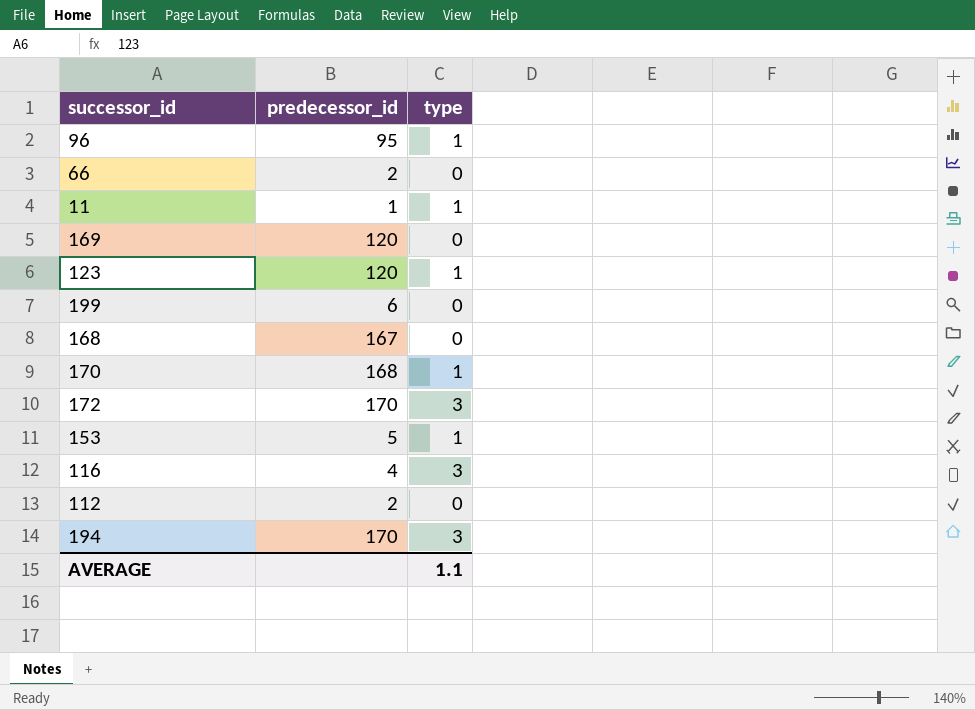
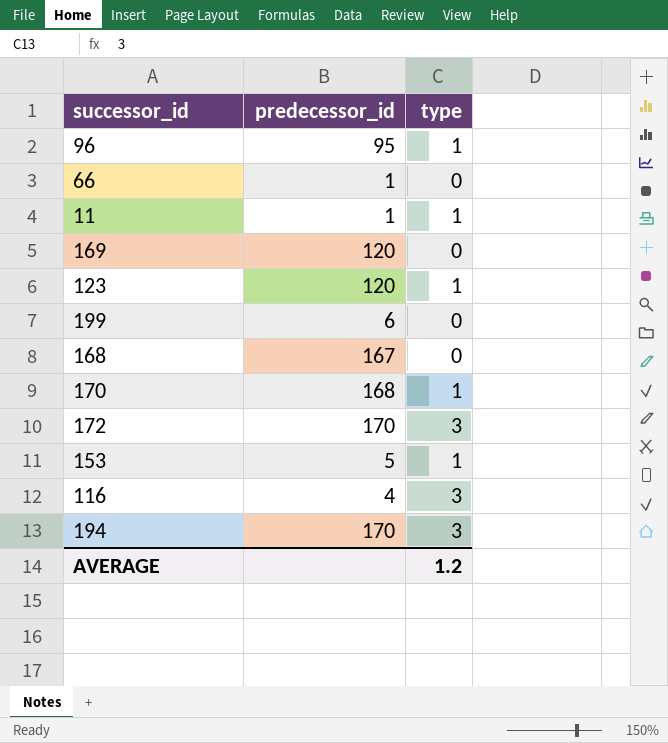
row 112: 2 | 0 -> none
66 | predecessor_id: 2 -> 1
AVERAGE | type: 1.1 -> 1.2

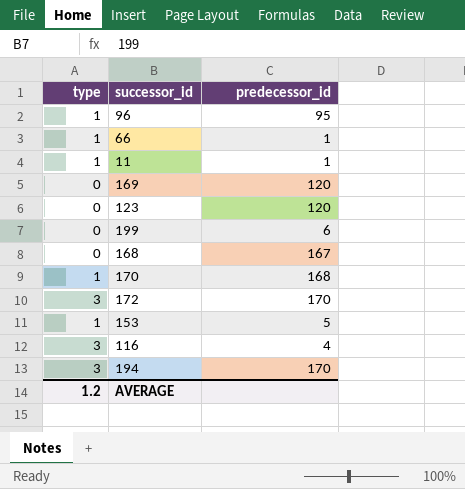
column type | position: 3 -> 1
66 | type: 0 -> 1
123 | type: 1 -> 0

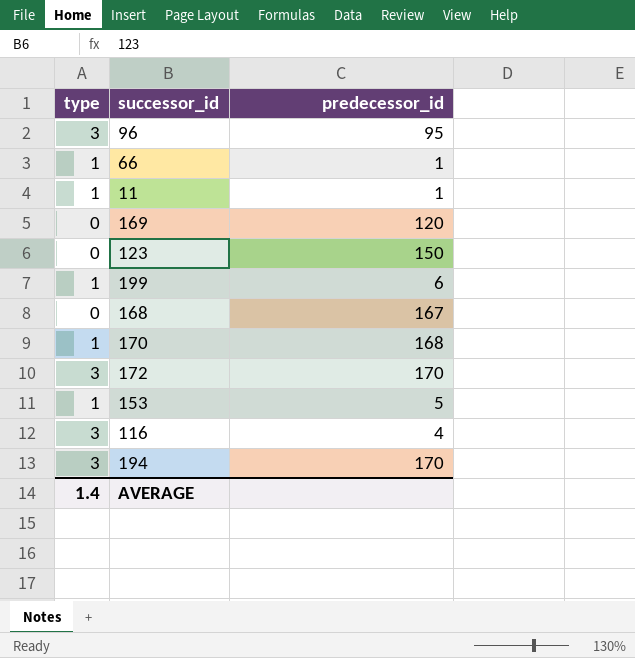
96 | type: 1 -> 3
123 | predecessor_id: 120 -> 150
199 | type: 0 -> 1
AVERAGE | type: 1.2 -> 1.4

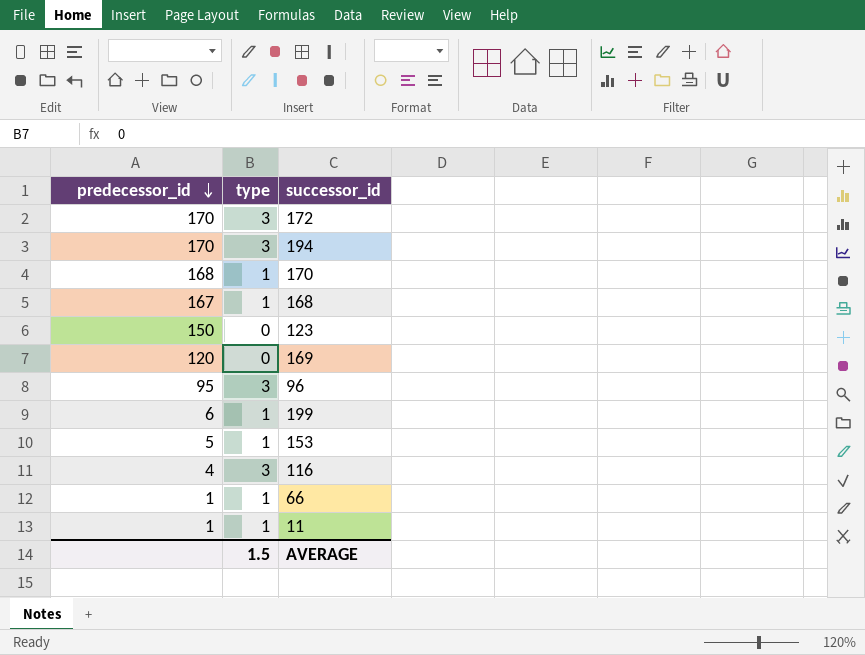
row order: none -> predecessor_id descending
column predecessor_id | position: 3 -> 1
168 | type: 0 -> 1
AVERAGE | type: 1.4 -> 1.5

